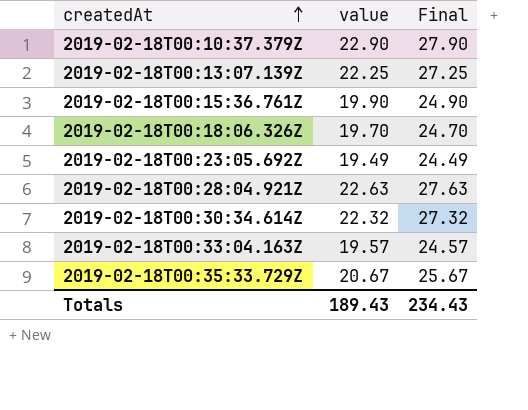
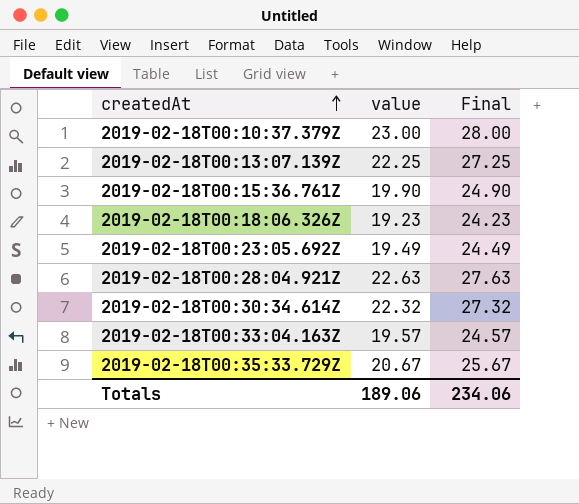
2019-02-18T00:10:37.379Z | value: 22.90 -> 23.00
2019-02-18T00:10:37.379Z | Final: 27.90 -> 28.00
2019-02-18T00:18:06.326Z | value: 19.70 -> 19.23
2019-02-18T00:18:06.326Z | Final: 24.70 -> 24.23
Totals | value: 189.43 -> 189.06
Totals | Final: 234.43 -> 234.06

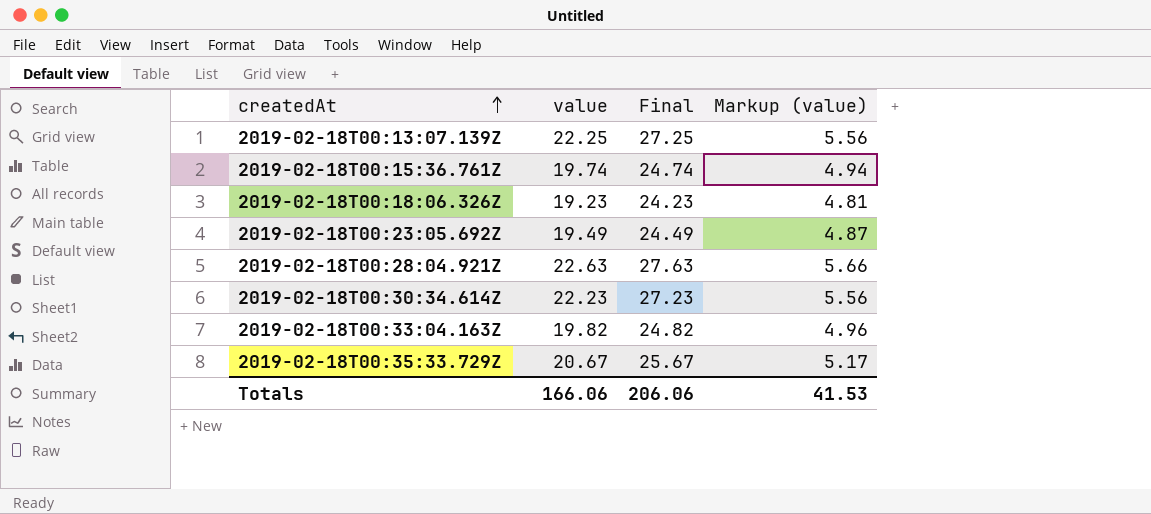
column Markup (value) | formula: none -> [value] * 0.25
row 2019-02-18T00:10:37.379Z: 23.00 | 28.00 -> none
2019-02-18T00:15:36.761Z | value: 19.90 -> 19.74
2019-02-18T00:15:36.761Z | Final: 24.90 -> 24.74
2019-02-18T00:30:34.614Z | value: 22.32 -> 22.23
2019-02-18T00:30:34.614Z | Final: 27.32 -> 27.23
2019-02-18T00:33:04.163Z | value: 19.57 -> 19.82
2019-02-18T00:33:04.163Z | Final: 24.57 -> 24.82
Totals | value: 189.06 -> 166.06
Totals | Final: 234.06 -> 206.06

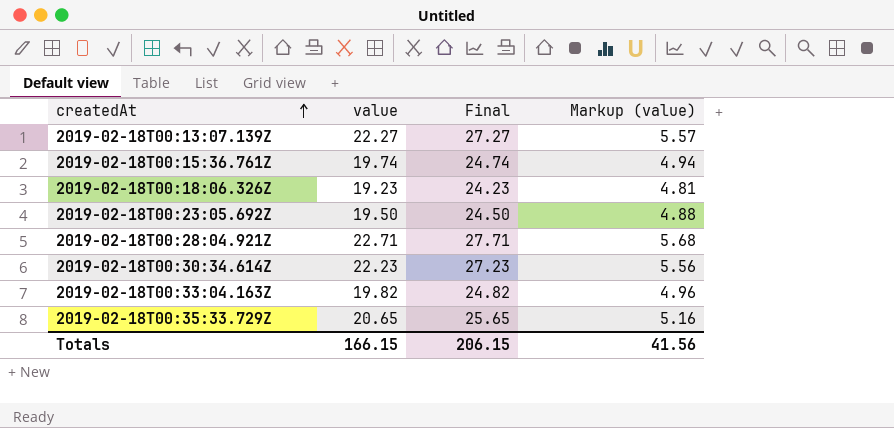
2019-02-18T00:13:07.139Z | value: 22.25 -> 22.27
2019-02-18T00:13:07.139Z | Final: 27.25 -> 27.27
2019-02-18T00:13:07.139Z | Markup (value): 5.56 -> 5.57
2019-02-18T00:23:05.692Z | value: 19.49 -> 19.50
2019-02-18T00:23:05.692Z | Final: 24.49 -> 24.50
2019-02-18T00:23:05.692Z | Markup (value): 4.87 -> 4.88
2019-02-18T00:28:04.921Z | value: 22.63 -> 22.71
2019-02-18T00:28:04.921Z | Final: 27.63 -> 27.71
2019-02-18T00:28:04.921Z | Markup (value): 5.66 -> 5.68
2019-02-18T00:35:33.729Z | value: 20.67 -> 20.65
2019-02-18T00:35:33.729Z | Final: 25.67 -> 25.65
2019-02-18T00:35:33.729Z | Markup (value): 5.17 -> 5.16
Totals | value: 166.06 -> 166.15
Totals | Final: 206.06 -> 206.15
Totals | Markup (value): 41.53 -> 41.56

